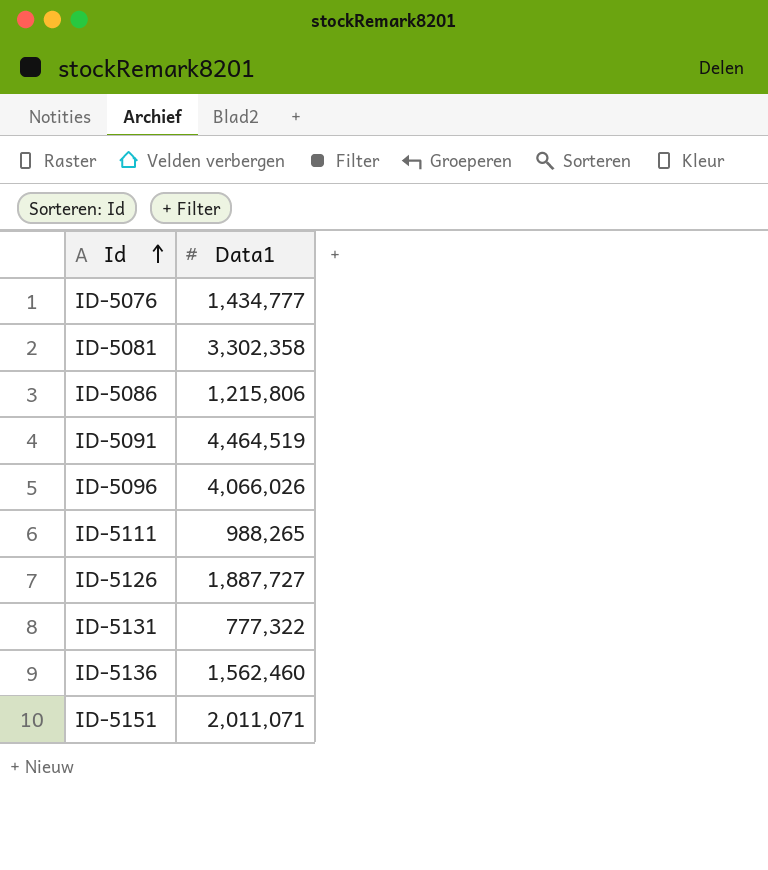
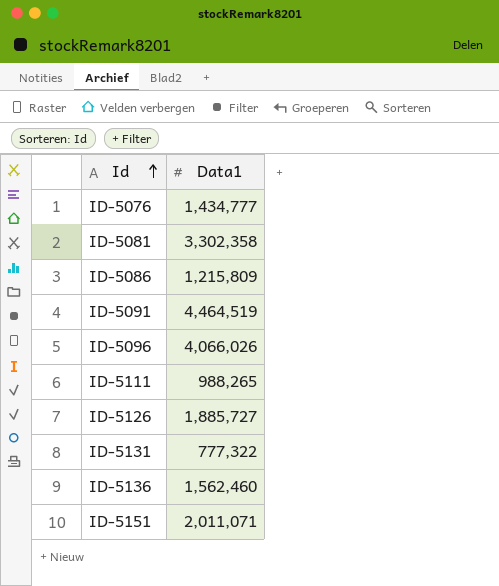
ID-5086 | Data1: 1,215,806 -> 1,215,809
ID-5126 | Data1: 1,887,727 -> 1,885,727

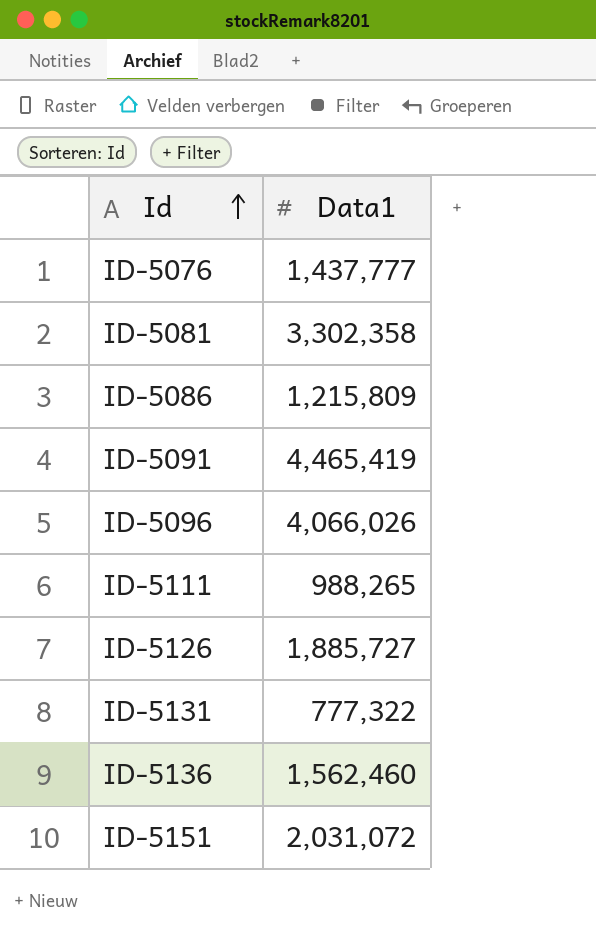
ID-5076 | Data1: 1,434,777 -> 1,437,777
ID-5091 | Data1: 4,464,519 -> 4,465,419
ID-5151 | Data1: 2,011,071 -> 2,031,072

